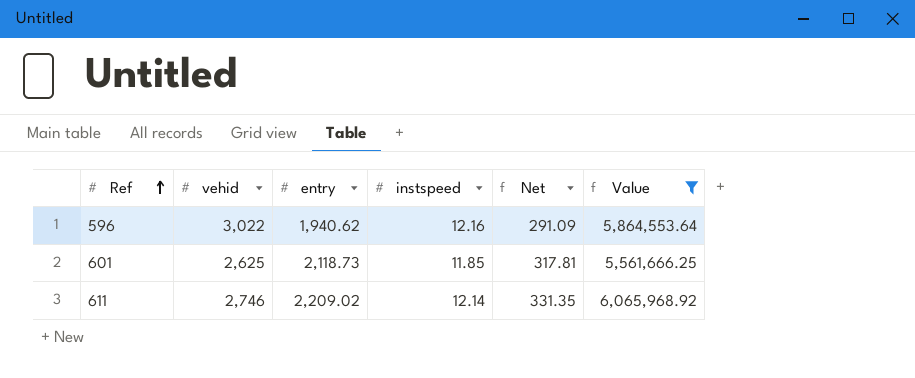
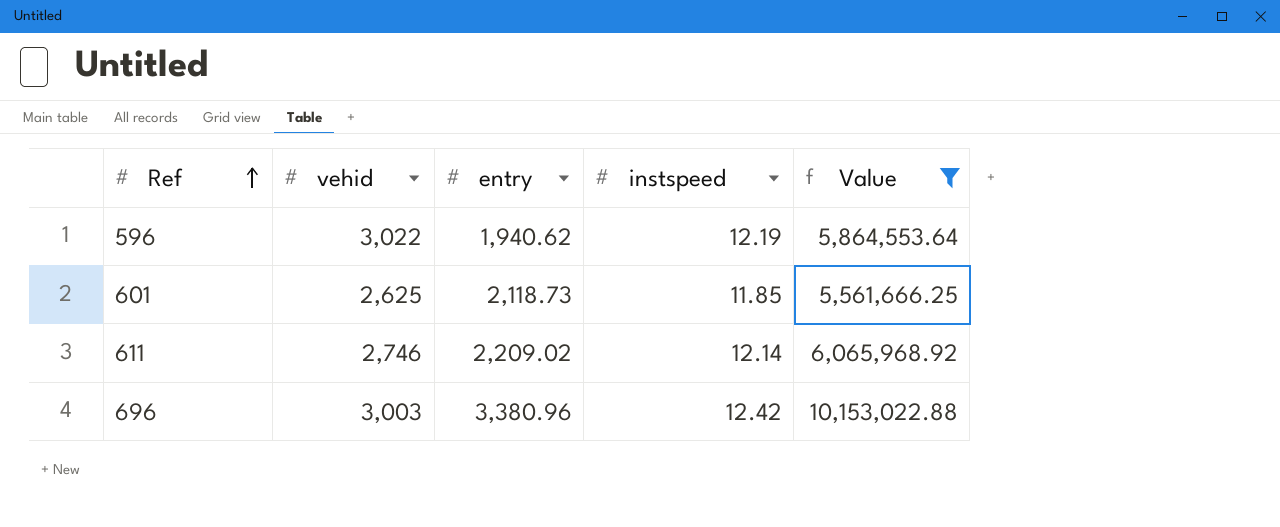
column Net | formula: [entry] * 0.15 -> none
596 | instspeed: 12.16 -> 12.19
row 696: none -> 3,003 | 3,380.96 | 12.42 | 10,153,022.88

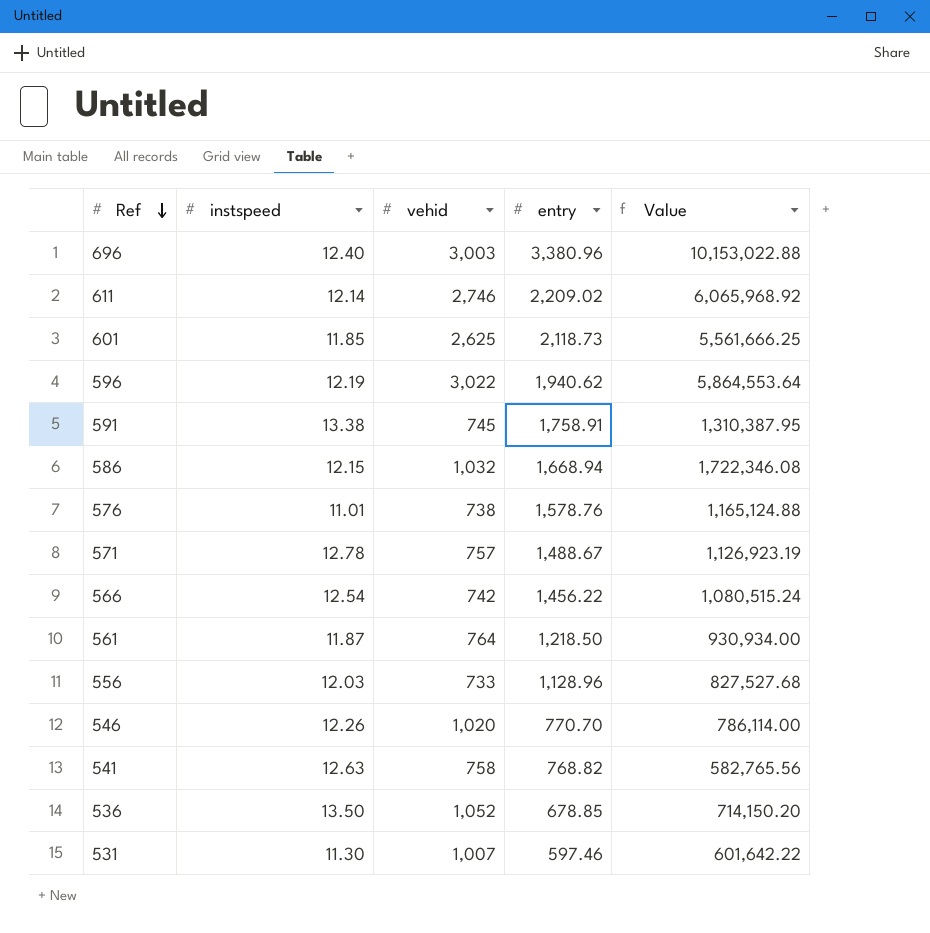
filter: Value >= 5,561,666.25 -> none
row order: Ref ascending -> Ref descending
column instspeed | position: 4 -> 2
696 | instspeed: 12.42 -> 12.40

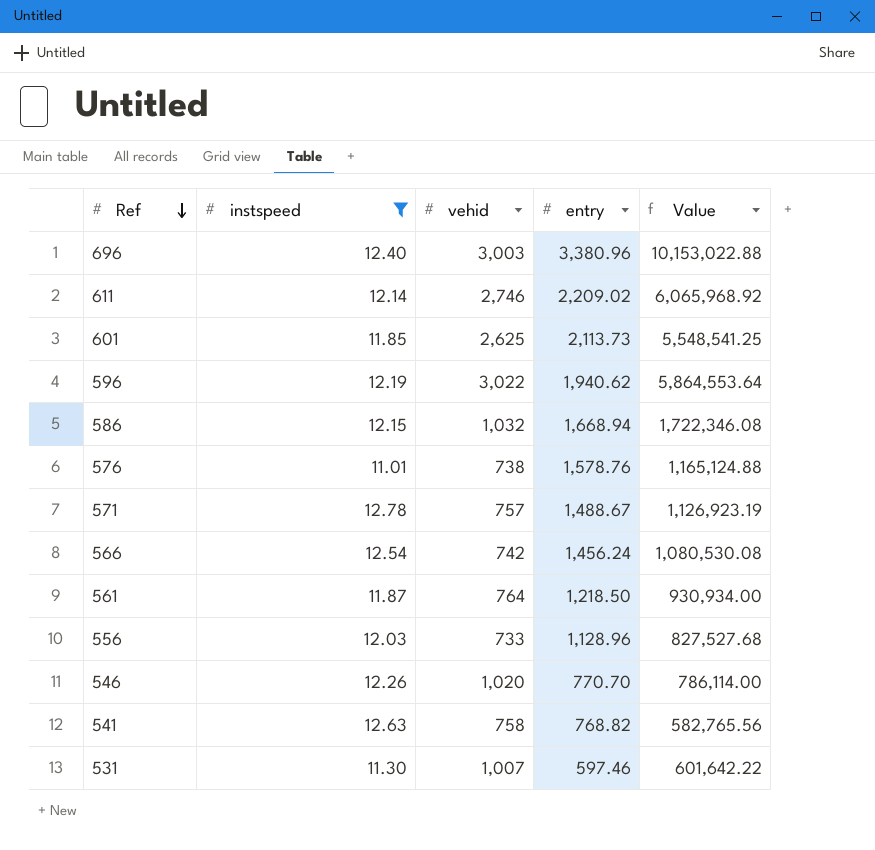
filter: none -> instspeed <= 12.78
601 | entry: 2,118.73 -> 2,113.73
601 | Value: 5,561,666.25 -> 5,548,541.25
566 | entry: 1,456.22 -> 1,456.24
566 | Value: 1,080,515.24 -> 1,080,530.08

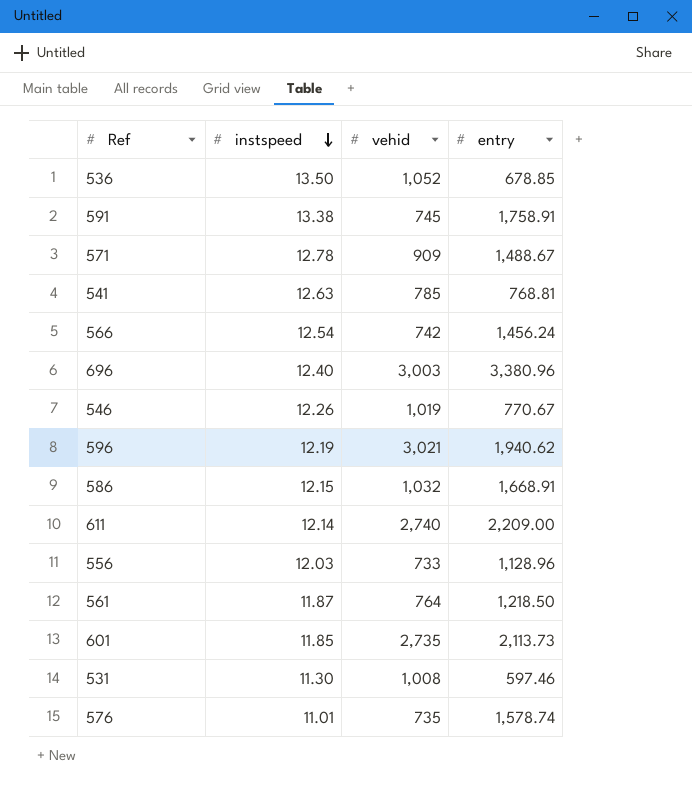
filter: instspeed <= 12.78 -> none
row order: Ref descending -> instspeed descending
column Value | formula: [vehid] * [entry] -> none
571 | vehid: 757 -> 909
541 | vehid: 758 -> 785
541 | entry: 768.82 -> 768.81
546 | vehid: 1,020 -> 1,019
546 | entry: 770.70 -> 770.67
596 | vehid: 3,022 -> 3,021
586 | entry: 1,668.94 -> 1,668.91
611 | vehid: 2,746 -> 2,740
611 | entry: 2,209.02 -> 2,209.00
601 | vehid: 2,625 -> 2,735
531 | vehid: 1,007 -> 1,008
576 | vehid: 738 -> 735
576 | entry: 1,578.76 -> 1,578.74

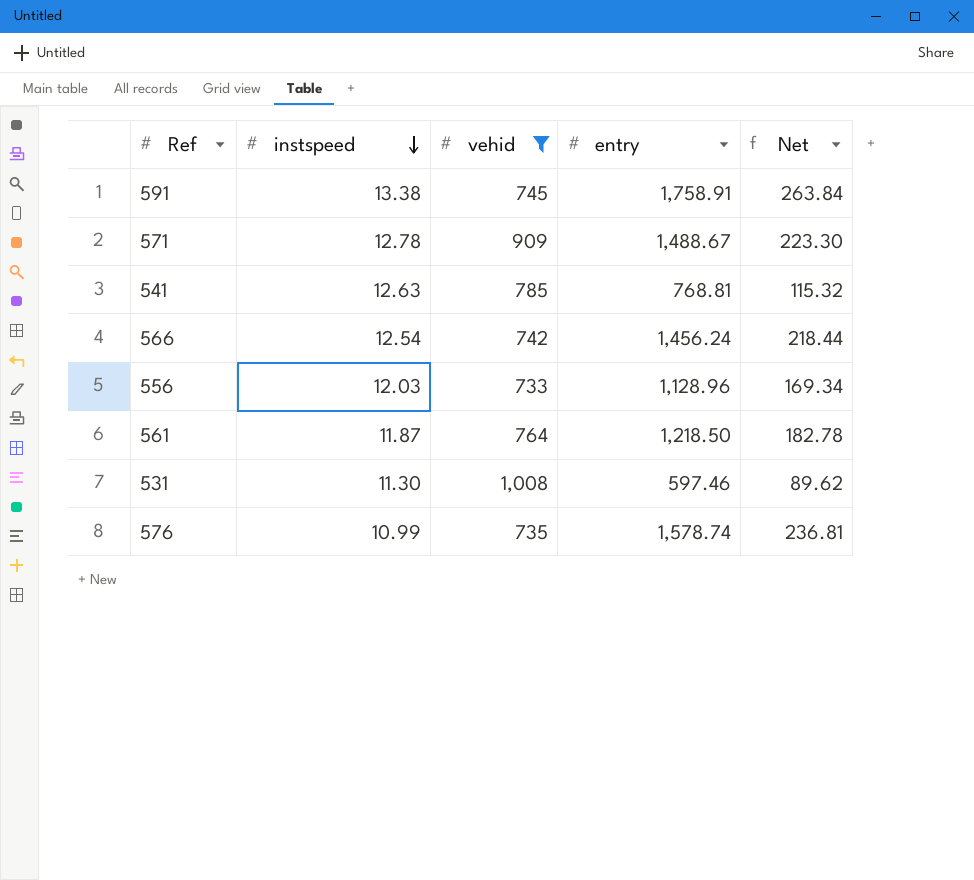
filter: none -> vehid <= 1,008
column Net | formula: none -> [entry] * 0.15
576 | instspeed: 11.01 -> 10.99

